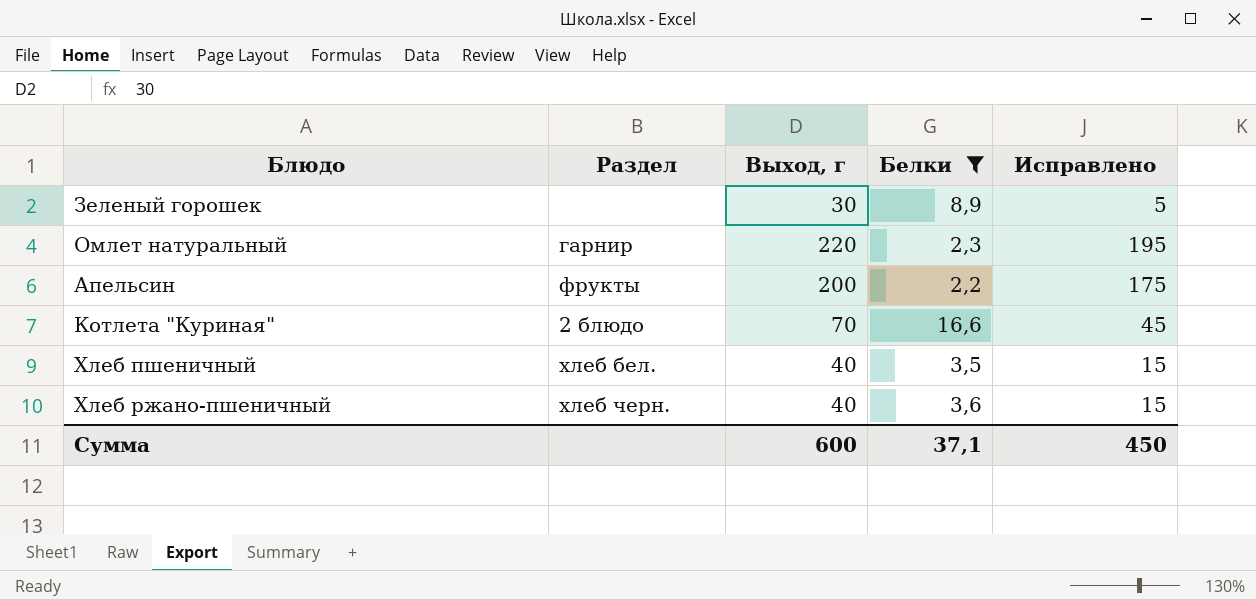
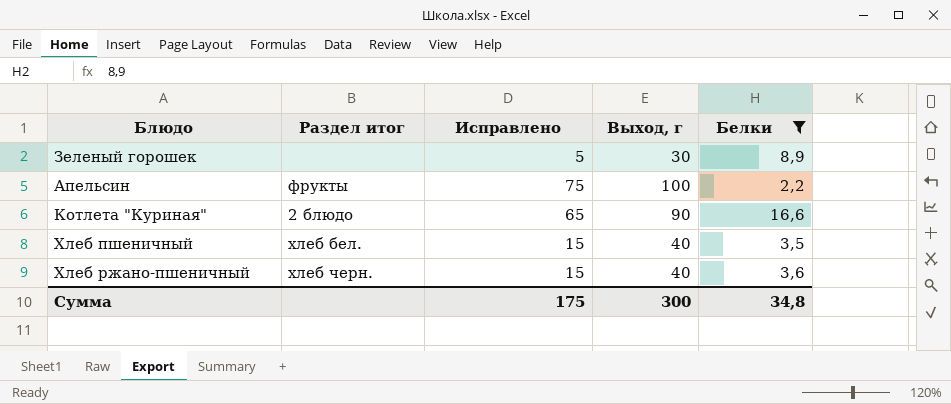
column name: Раздел -> Раздел итог
column Исправлено | position: 5 -> 3
row Омлет натуральный: гарнир | 220 | 2,3 | 195 -> none
Апельсин | Исправлено: 175 -> 75
Апельсин | Выход, г: 200 -> 100
Котлета "Куриная" | Исправлено: 45 -> 65
Котлета "Куриная" | Выход, г: 70 -> 90
Сумма | Исправлено: 450 -> 175
Сумма | Выход, г: 600 -> 300
Сумма | Белки: 37,1 -> 34,8

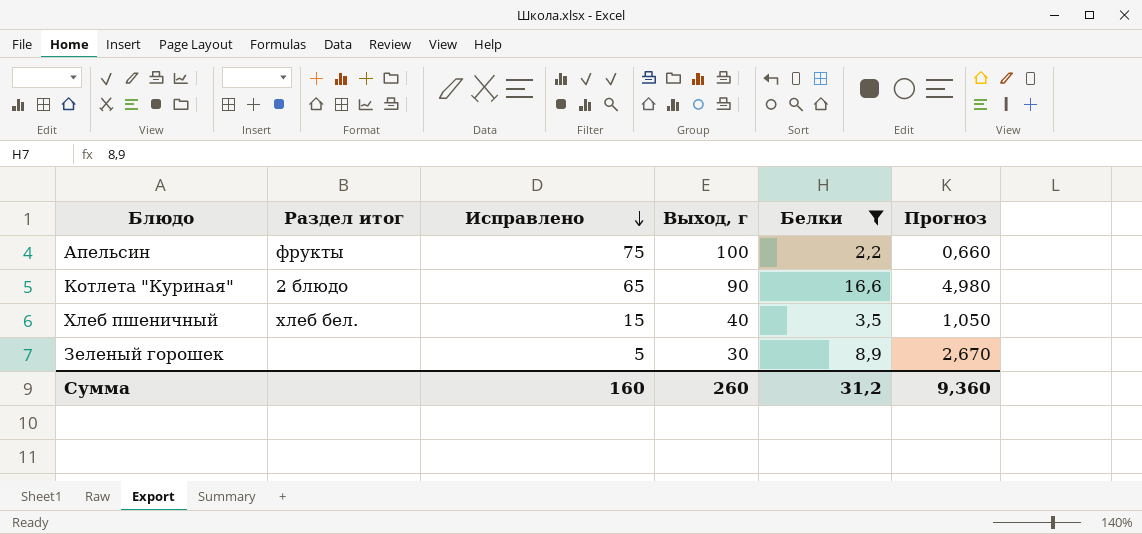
row order: none -> Исправлено descending
column Прогноз | formula: none -> [Белки] * 0,3
row Хлеб ржано-пшеничный: хлеб черн. | 15 | 40 | 3,6 -> none
Сумма | Исправлено: 175 -> 160
Сумма | Выход, г: 300 -> 260
Сумма | Белки: 34,8 -> 31,2

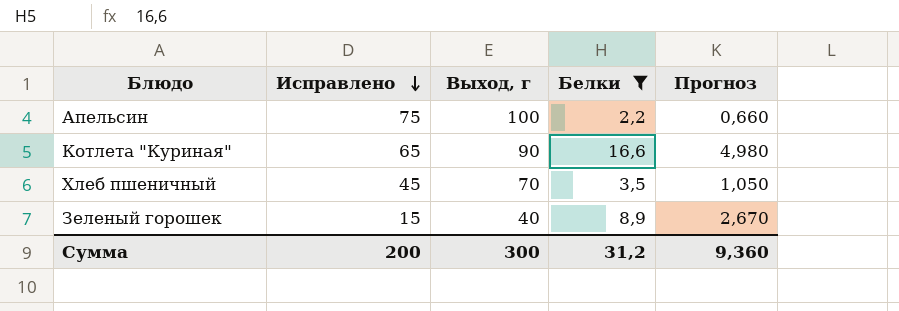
column Раздел итог | position: 2 -> none
Хлеб пшеничный | Исправлено: 15 -> 45
Хлеб пшеничный | Выход, г: 40 -> 70
Зеленый горошек | Исправлено: 5 -> 15
Зеленый горошек | Выход, г: 30 -> 40
Сумма | Исправлено: 160 -> 200
Сумма | Выход, г: 260 -> 300

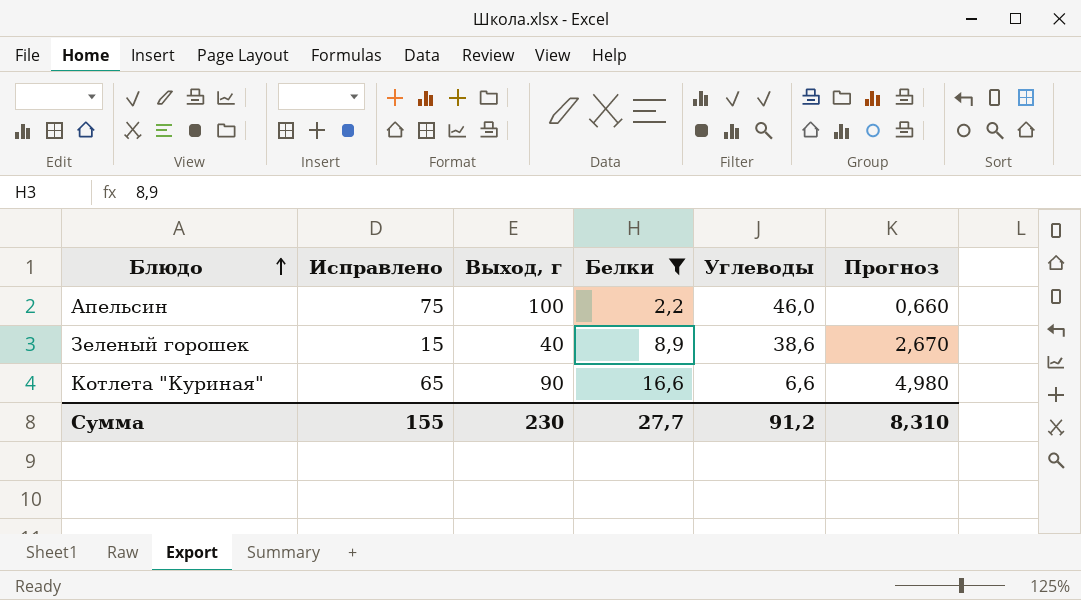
row order: Исправлено descending -> Блюдо ascending
column Углеводы | position: none -> 5
row Хлеб пшеничный: 45 | 70 | 3,5 | 1,050 -> none
Сумма | Исправлено: 200 -> 155
Сумма | Выход, г: 300 -> 230
Сумма | Белки: 31,2 -> 27,7
Сумма | Прогноз: 9,360 -> 8,310

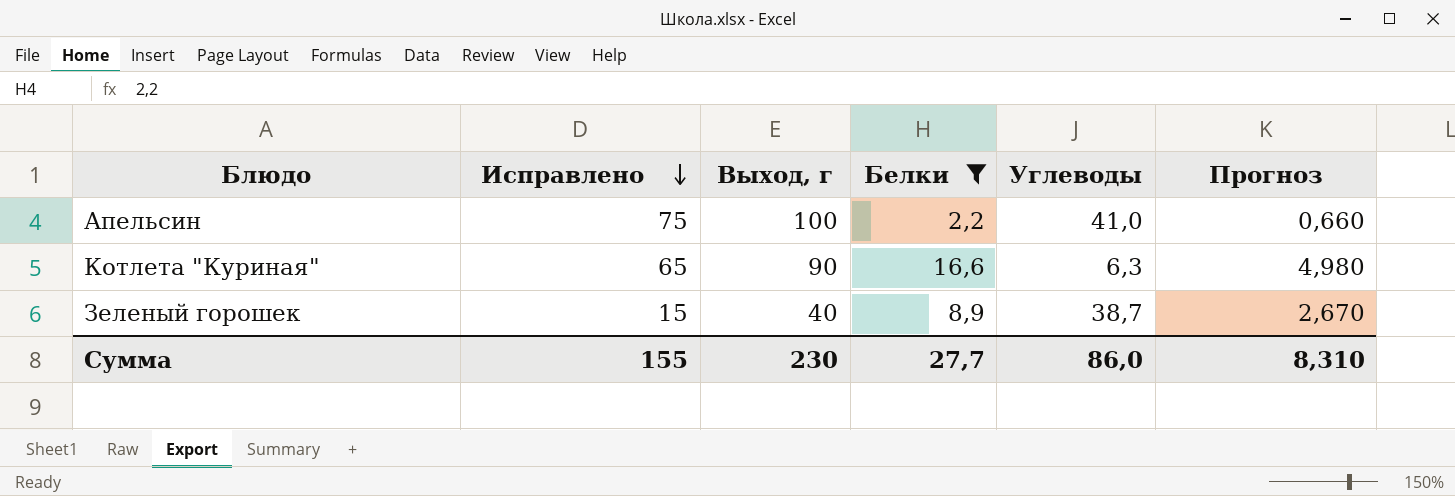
row order: Блюдо ascending -> Исправлено descending
Апельсин | Углеводы: 46,0 -> 41,0
Котлета "Куриная" | Углеводы: 6,6 -> 6,3
Зеленый горошек | Углеводы: 38,6 -> 38,7
Сумма | Углеводы: 91,2 -> 86,0

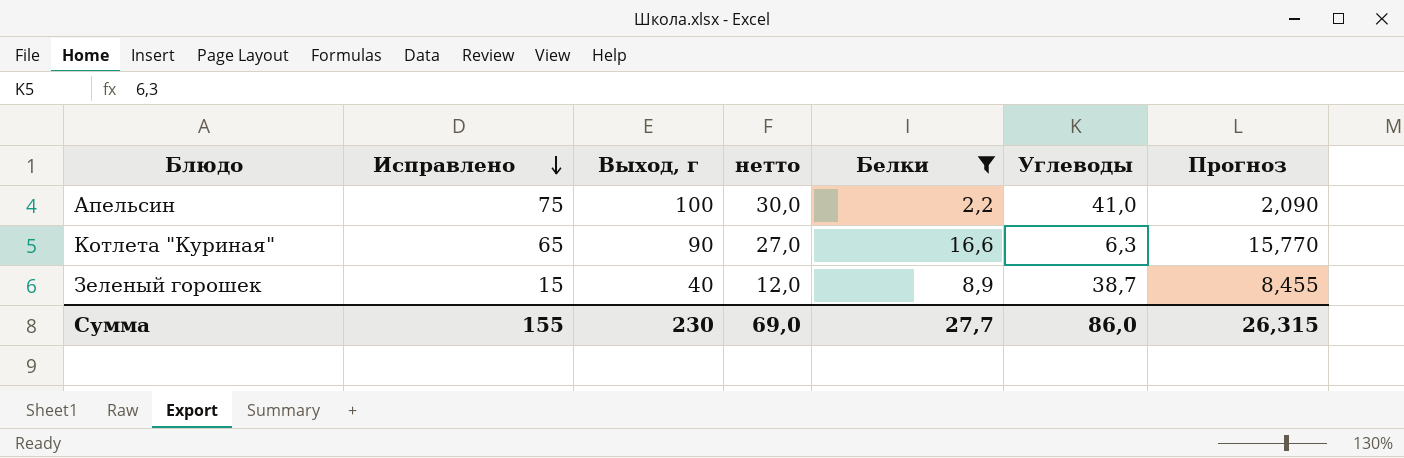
column нетто | formula: none -> [Выход, г] * 0,3
column Прогноз | formula: [Белки] * 0,3 -> [Белки] * 0,95
Сумма | Прогноз: 8,310 -> 26,315

